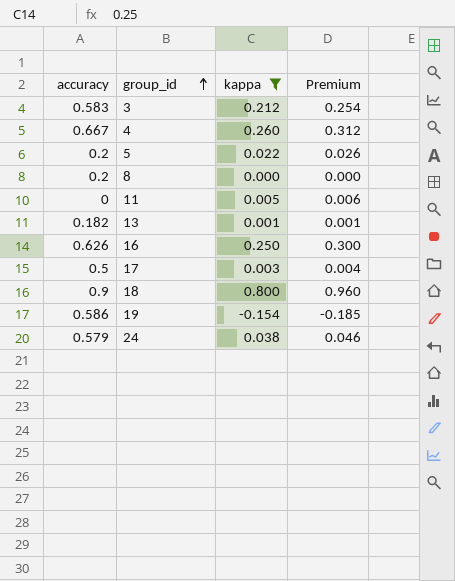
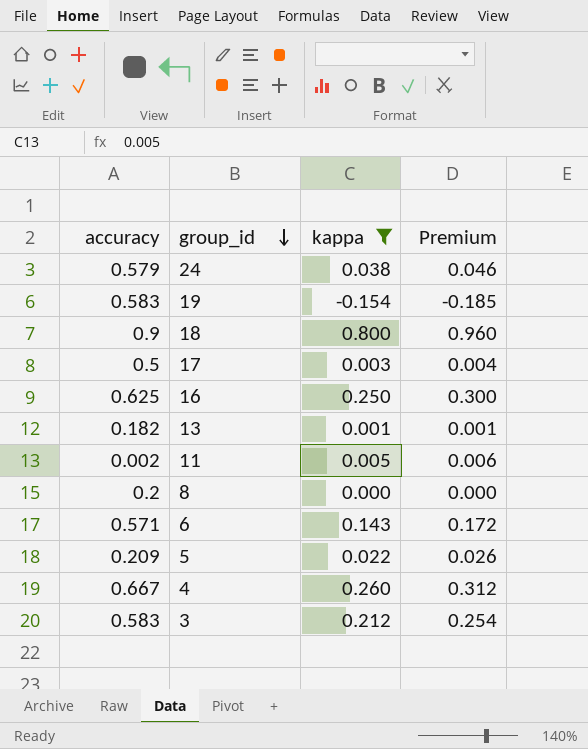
row order: group_id ascending -> group_id descending
19 | accuracy: 0.586 -> 0.583
16 | accuracy: 0.626 -> 0.625
11 | accuracy: 0 -> 0.002
row 6: none -> 0.571 | 0.143 | 0.172
5 | accuracy: 0.2 -> 0.209

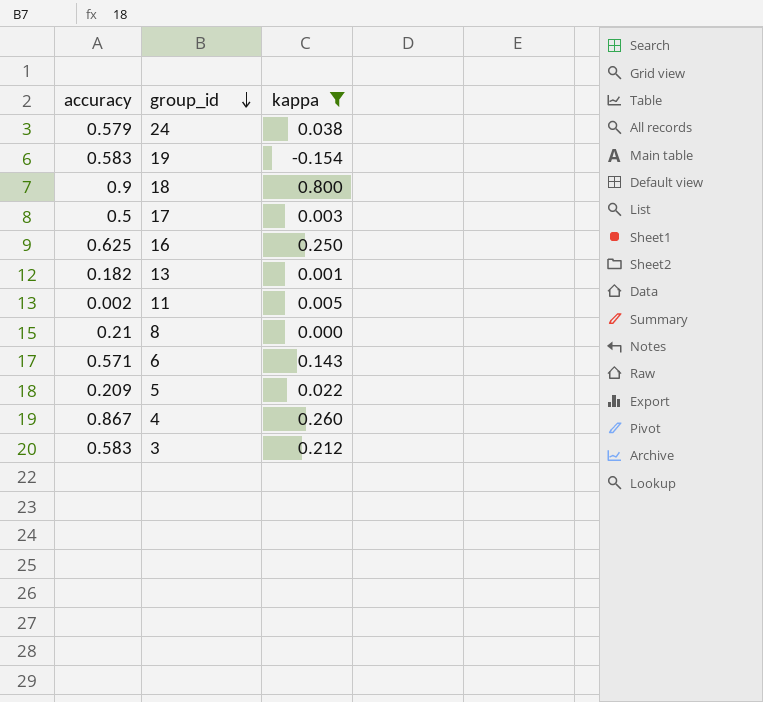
column Premium | formula: [kappa] * 1.2 -> none
8 | accuracy: 0.2 -> 0.21
4 | accuracy: 0.667 -> 0.867

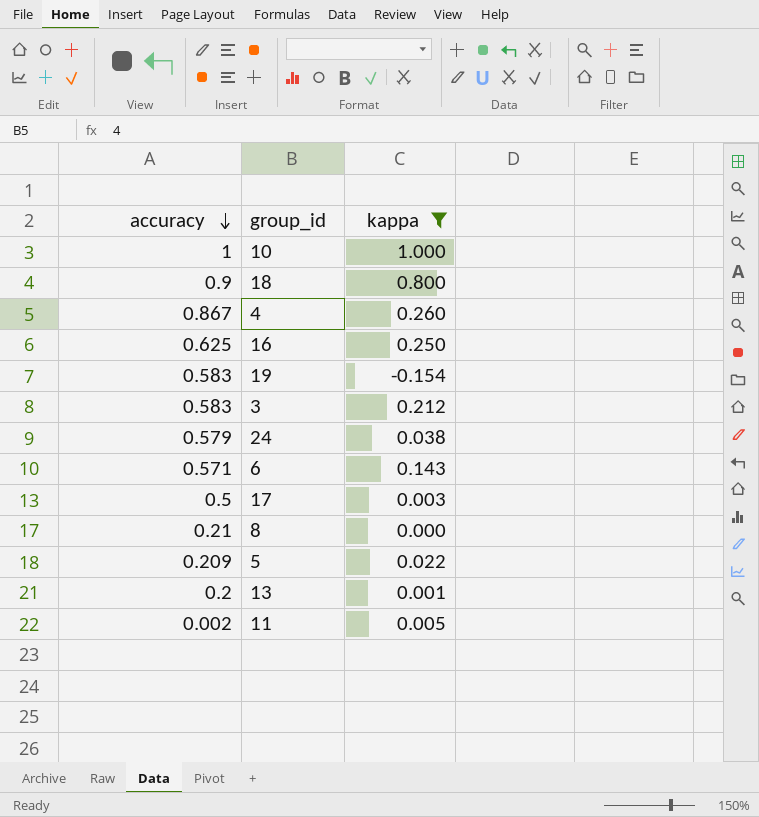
row order: group_id descending -> accuracy descending
row 10: none -> 1 | 1.000
13 | accuracy: 0.182 -> 0.2

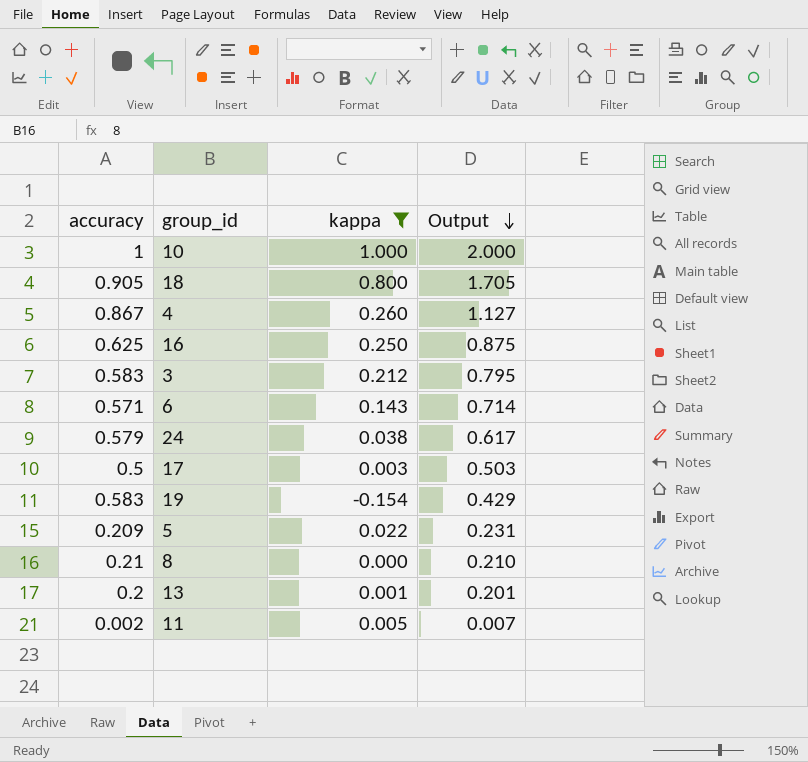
row order: accuracy descending -> Output descending
column Output | formula: none -> [accuracy] + [kappa]
18 | accuracy: 0.9 -> 0.905

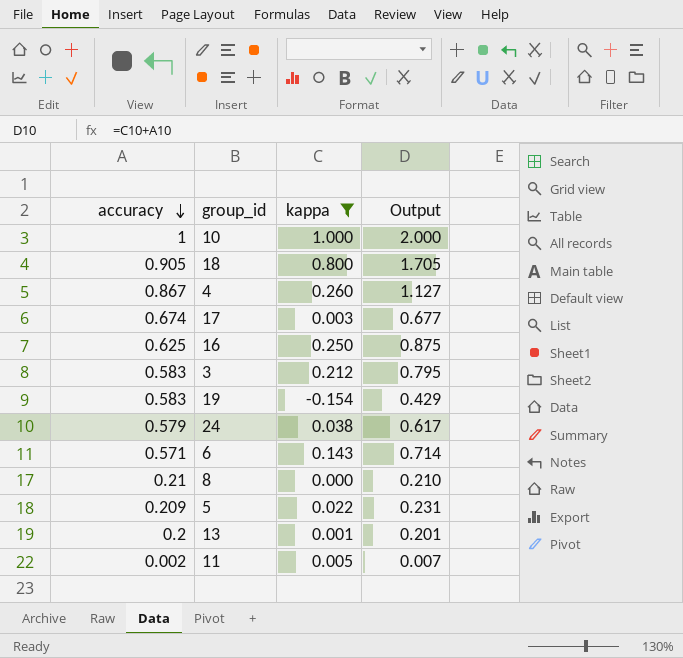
row order: Output descending -> accuracy descending
17 | accuracy: 0.5 -> 0.674
17 | Output: 0.503 -> 0.677

